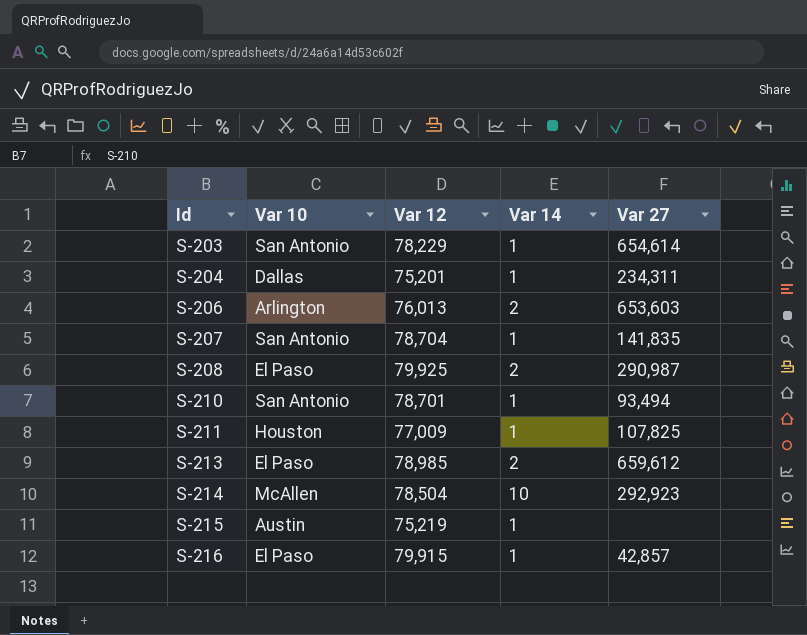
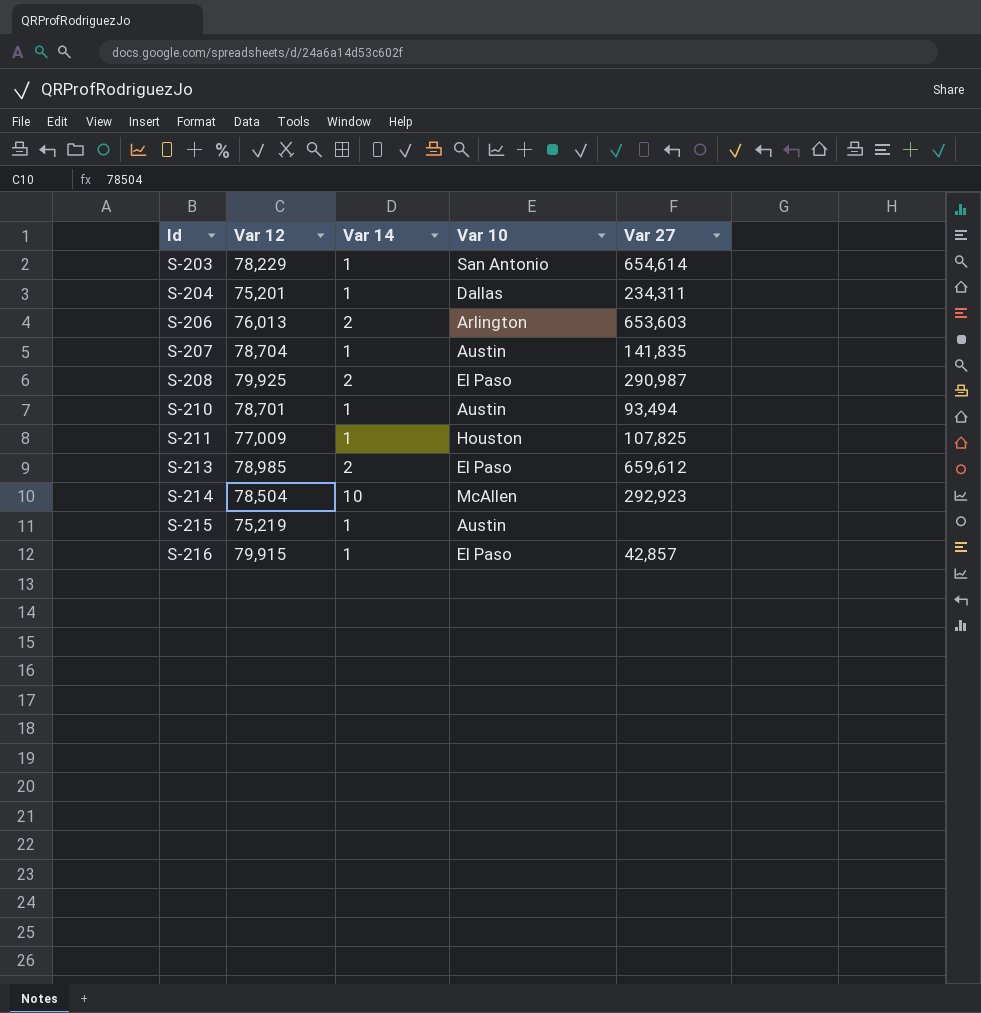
column Var 10 | position: 2 -> 4
S-207 | Var 10: San Antonio -> Austin
S-210 | Var 10: San Antonio -> Austin

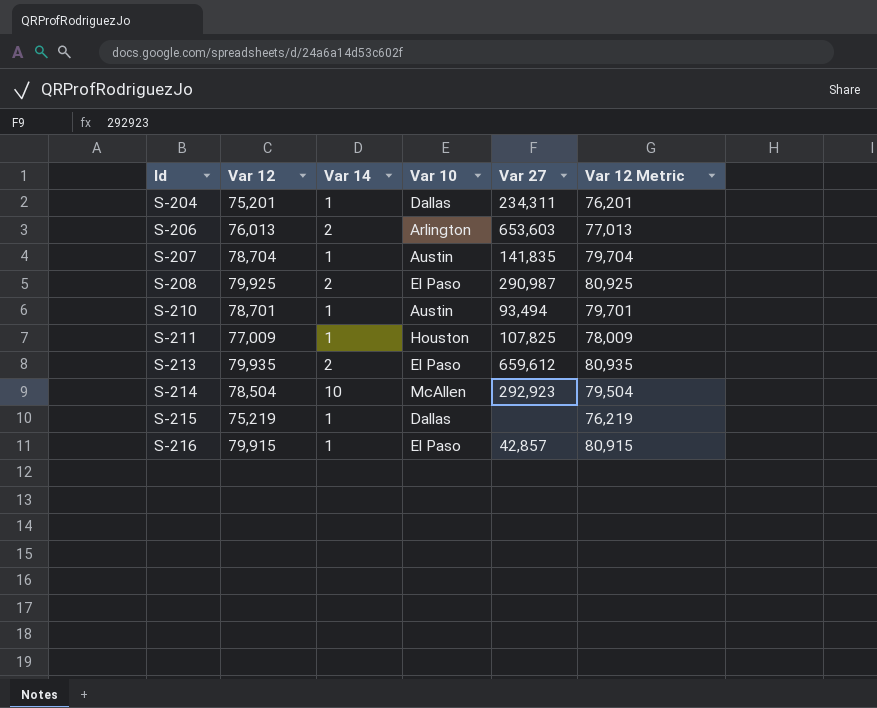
column Var 12 Metric | formula: none -> [Var 12] + 1000
row S-203: 78,229 | 1 | San Antonio | 654,614 -> none
S-213 | Var 12: 78,985 -> 79,935
S-215 | Var 10: Austin -> Dallas

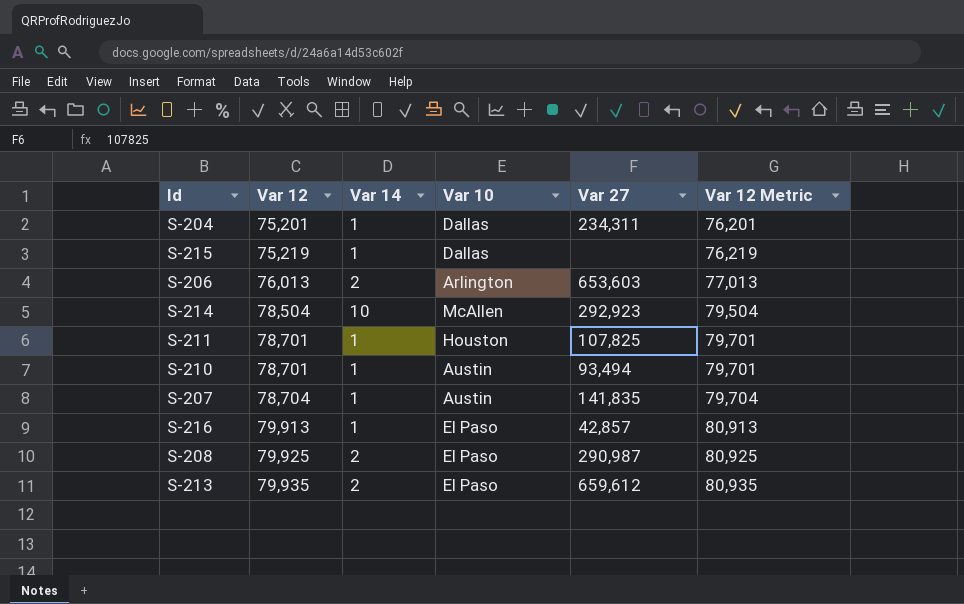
row order: Id ascending -> Var 12 ascending
S-211 | Var 12: 77,009 -> 78,701
S-211 | Var 12 Metric: 78,009 -> 79,701
S-216 | Var 12: 79,915 -> 79,913
S-216 | Var 12 Metric: 80,915 -> 80,913

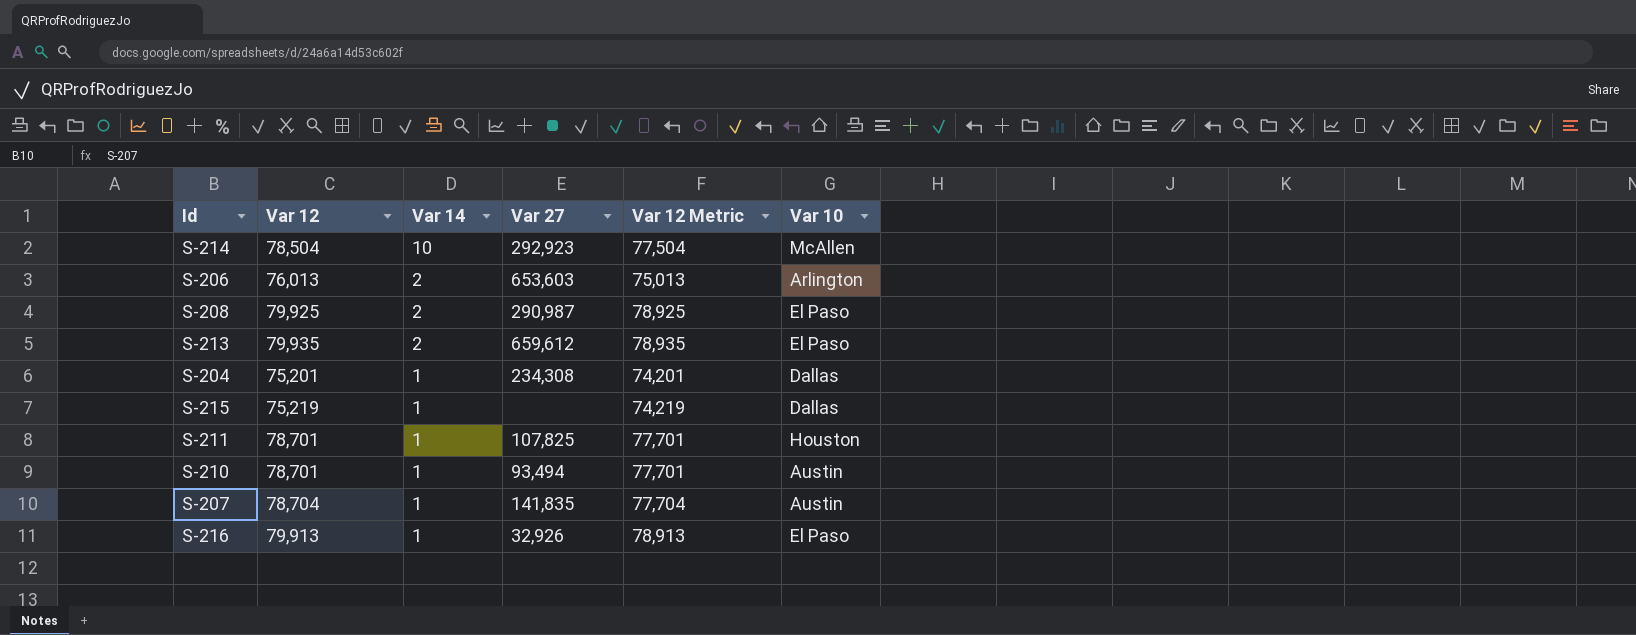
row order: Var 12 ascending -> Var 14 descending
column Var 12 Metric | formula: [Var 12] + 1000 -> [Var 12] - 1000
column Var 10 | position: 4 -> 6
S-204 | Var 27: 234,311 -> 234,308
S-216 | Var 27: 42,857 -> 32,926

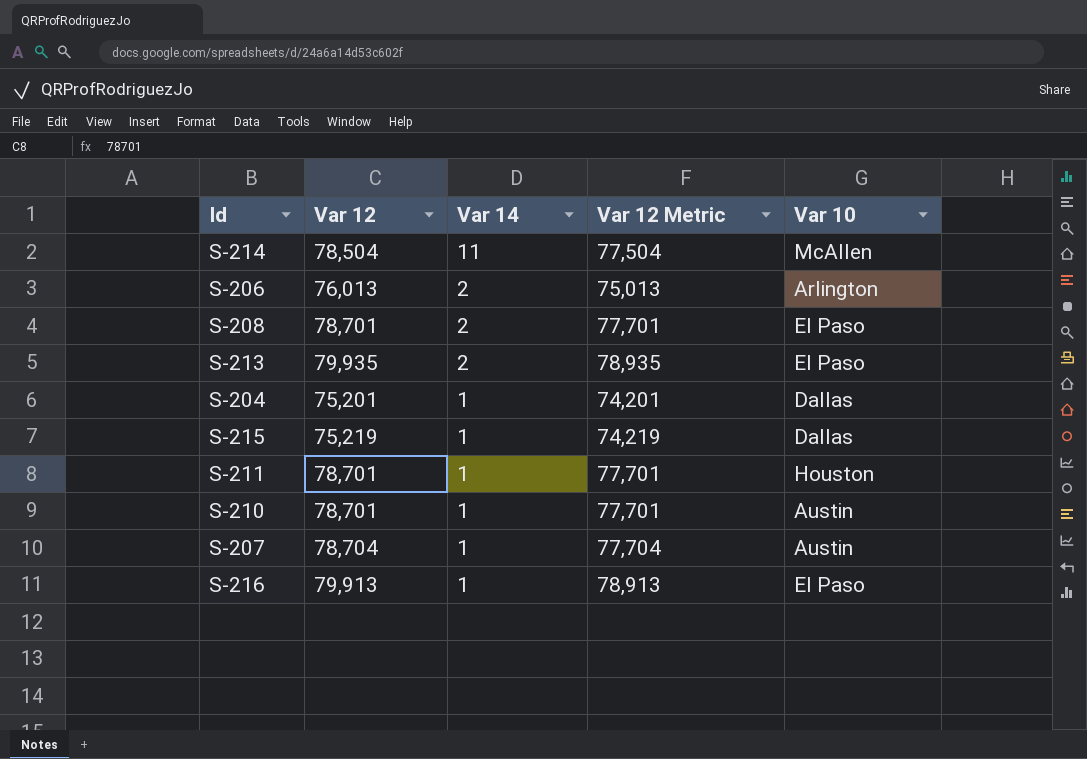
column Var 27 | position: 4 -> none
S-214 | Var 14: 10 -> 11
S-208 | Var 12: 79,925 -> 78,701
S-208 | Var 12 Metric: 78,925 -> 77,701

